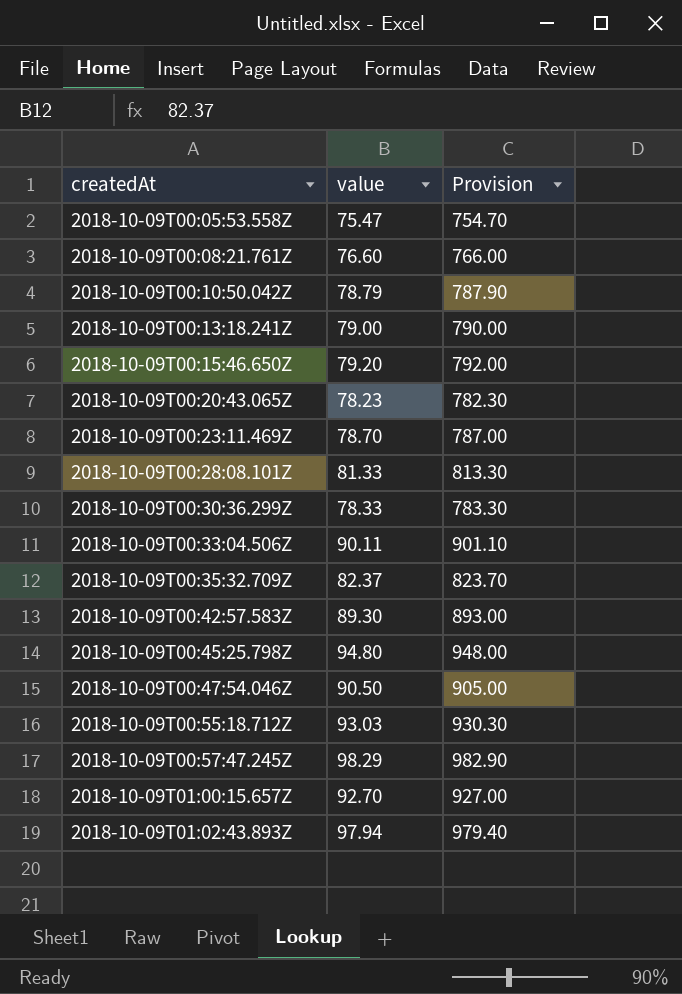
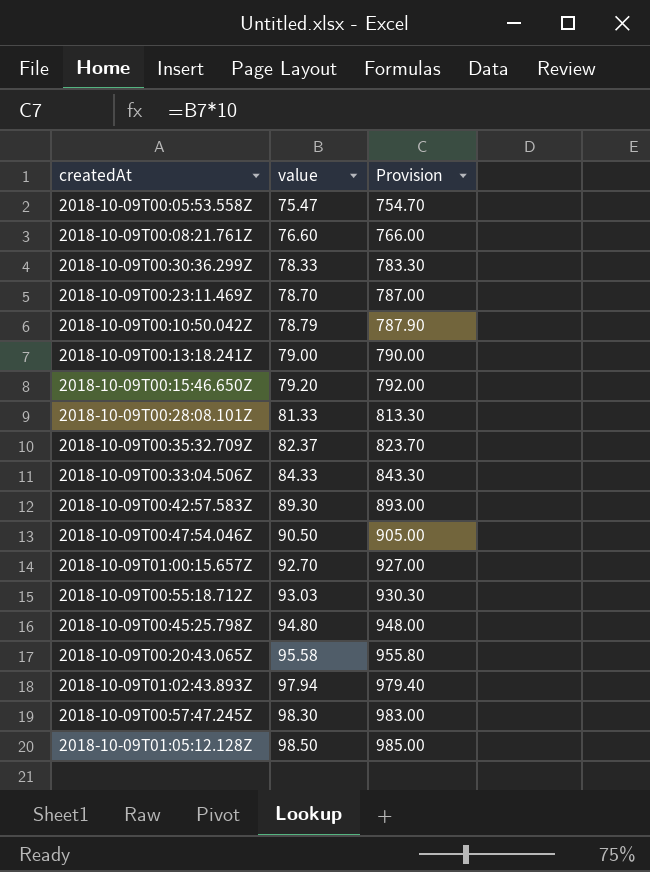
row order: createdAt ascending -> value ascending
2018-10-09T00:33:04.506Z | value: 90.11 -> 84.33
2018-10-09T00:33:04.506Z | Provision: 901.10 -> 843.30
2018-10-09T00:20:43.065Z | value: 78.23 -> 95.58
2018-10-09T00:20:43.065Z | Provision: 782.30 -> 955.80
2018-10-09T00:57:47.245Z | value: 98.29 -> 98.30
2018-10-09T00:57:47.245Z | Provision: 982.90 -> 983.00
row 2018-10-09T01:05:12.128Z: none -> 98.50 | 985.00

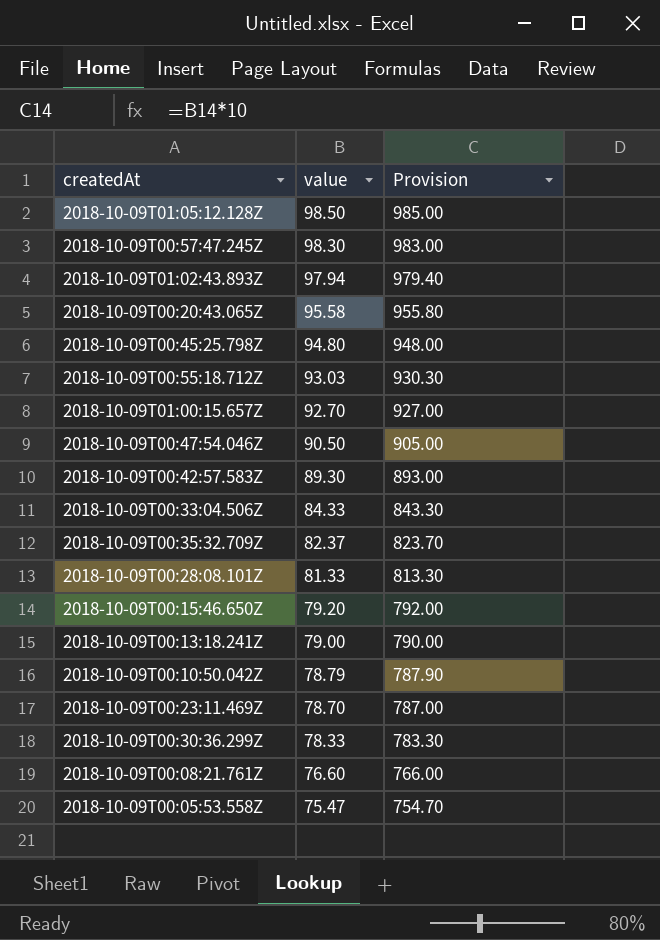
row order: value ascending -> value descending

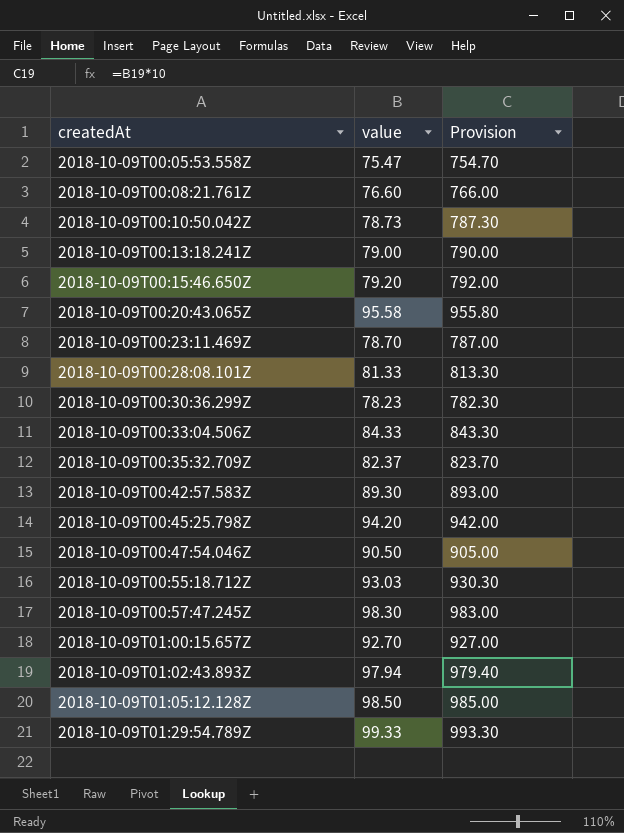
row order: value descending -> createdAt ascending
2018-10-09T00:10:50.042Z | value: 78.79 -> 78.73
2018-10-09T00:10:50.042Z | Provision: 787.90 -> 787.30
2018-10-09T00:30:36.299Z | value: 78.33 -> 78.23
2018-10-09T00:30:36.299Z | Provision: 783.30 -> 782.30
2018-10-09T00:45:25.798Z | value: 94.80 -> 94.20
2018-10-09T00:45:25.798Z | Provision: 948.00 -> 942.00
row 2018-10-09T01:29:54.789Z: none -> 99.33 | 993.30

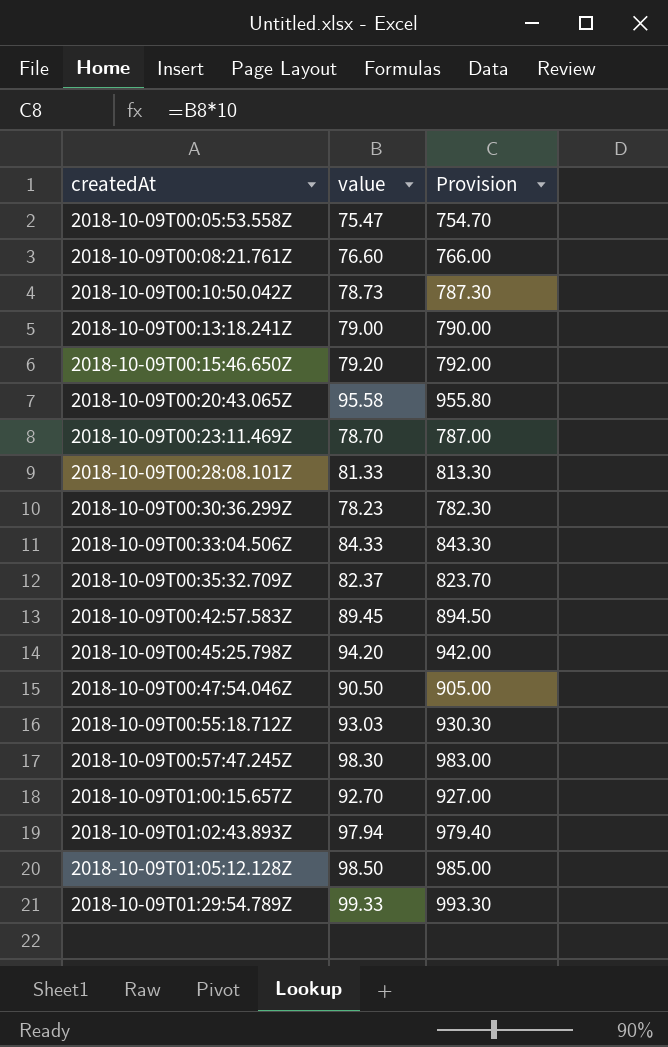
2018-10-09T00:42:57.583Z | value: 89.30 -> 89.45
2018-10-09T00:42:57.583Z | Provision: 893.00 -> 894.50

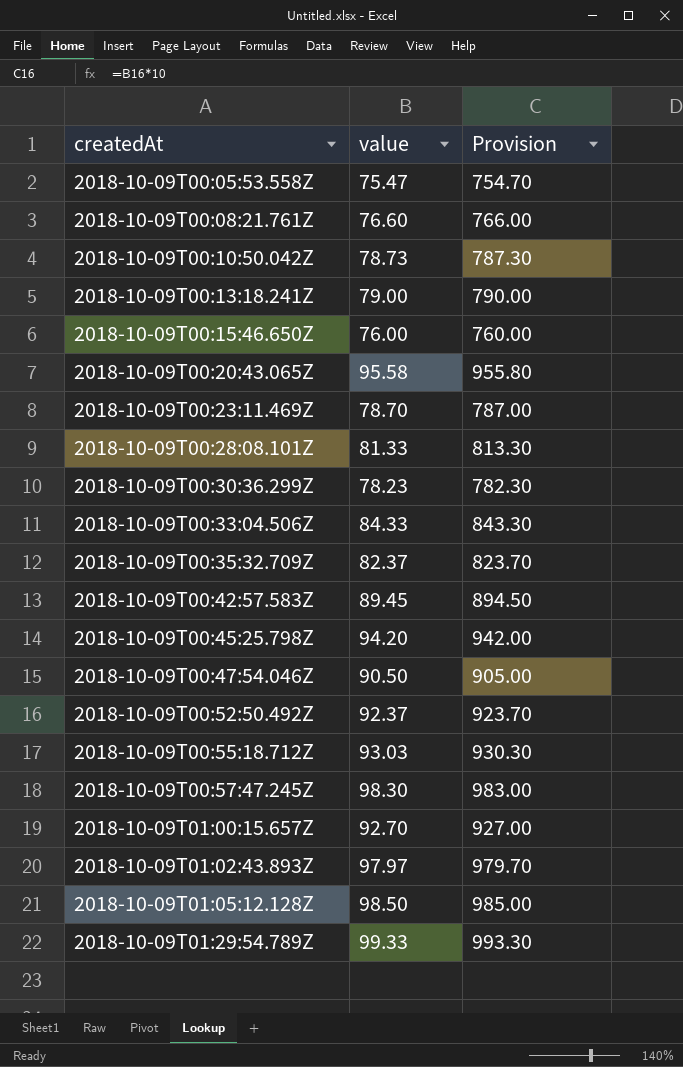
2018-10-09T00:15:46.650Z | value: 79.20 -> 76.00
2018-10-09T00:15:46.650Z | Provision: 792.00 -> 760.00
row 2018-10-09T00:52:50.492Z: none -> 92.37 | 923.70
2018-10-09T01:02:43.893Z | value: 97.94 -> 97.97
2018-10-09T01:02:43.893Z | Provision: 979.40 -> 979.70

